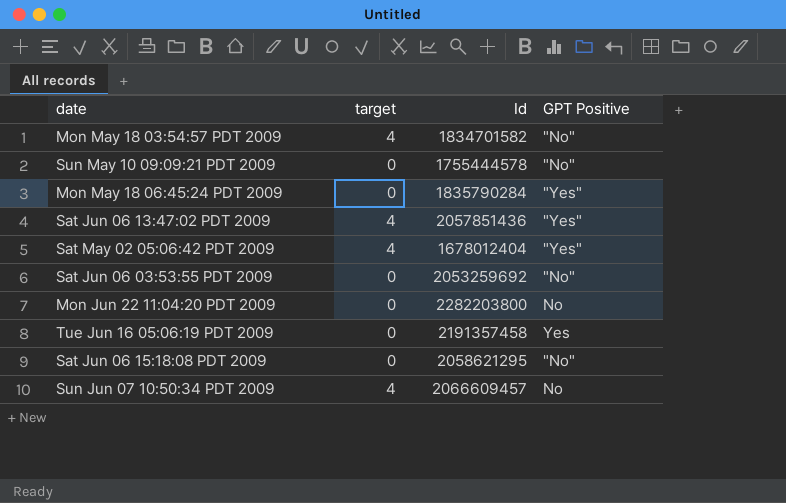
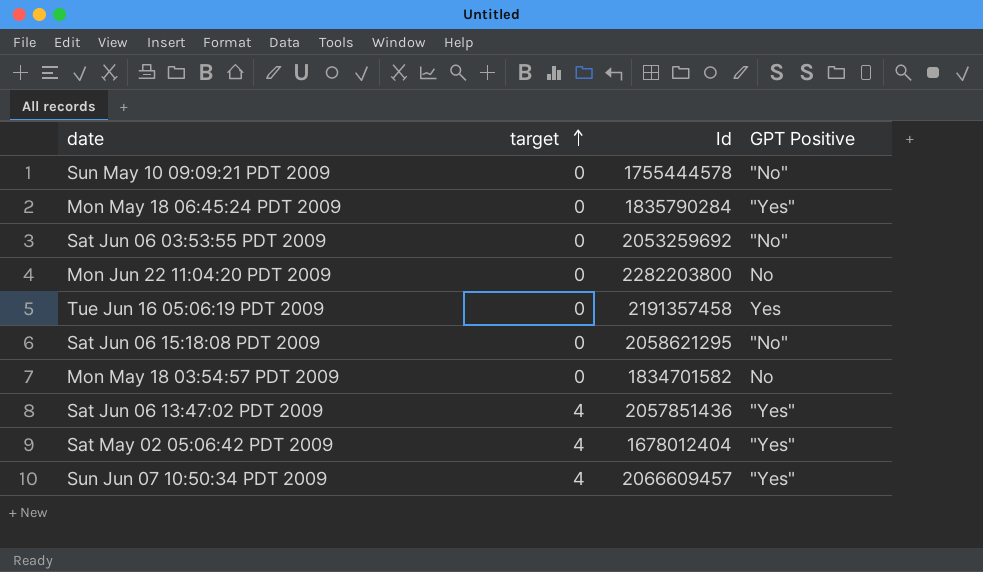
row order: none -> target ascending
Mon May 18 03:54:57 PDT 2009 | target: 4 -> 0
Mon May 18 03:54:57 PDT 2009 | GPT Positive: "No" -> No
Sun Jun 07 10:50:34 PDT 2009 | GPT Positive: No -> "Yes"

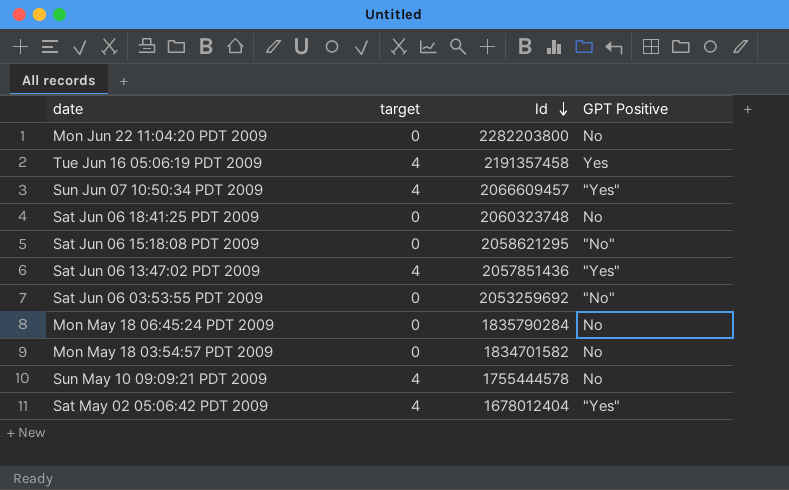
row order: target ascending -> Id descending
Tue Jun 16 05:06:19 PDT 2009 | target: 0 -> 4
row Sat Jun 06 18:41:25 PDT 2009: none -> 0 | 2060323748 | No
Mon May 18 06:45:24 PDT 2009 | GPT Positive: "Yes" -> No
Sun May 10 09:09:21 PDT 2009 | target: 0 -> 4
Sun May 10 09:09:21 PDT 2009 | GPT Positive: "No" -> No

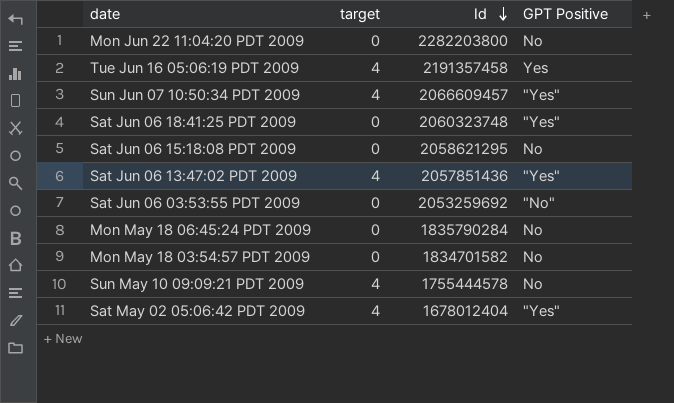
Sat Jun 06 18:41:25 PDT 2009 | GPT Positive: No -> "Yes"
Sat Jun 06 15:18:08 PDT 2009 | GPT Positive: "No" -> No

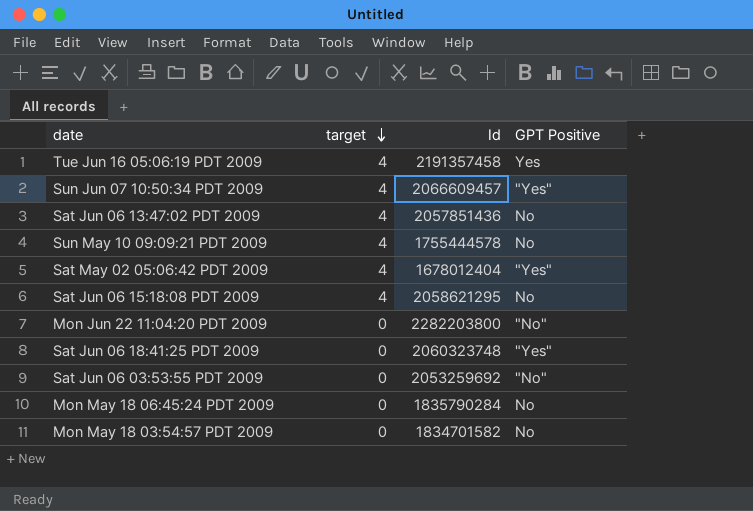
row order: Id descending -> target descending
Sat Jun 06 13:47:02 PDT 2009 | GPT Positive: "Yes" -> No
Sat Jun 06 15:18:08 PDT 2009 | target: 0 -> 4
Mon Jun 22 11:04:20 PDT 2009 | GPT Positive: No -> "No"

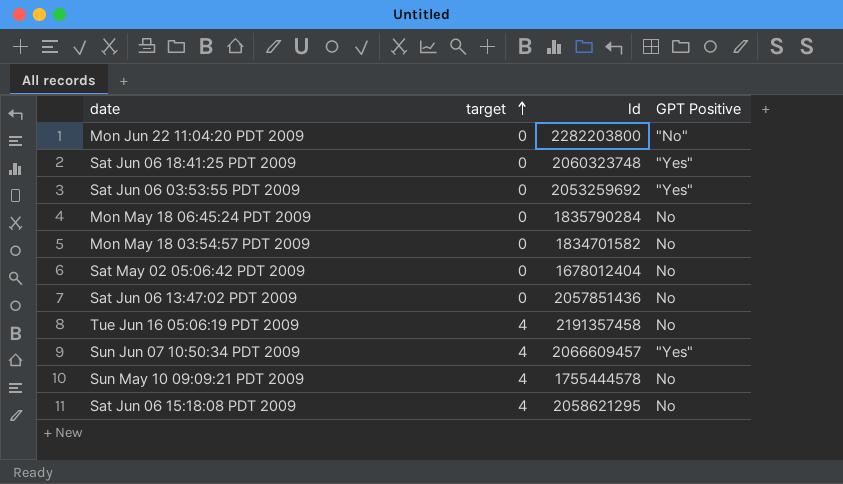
row order: target descending -> target ascending
Sat Jun 06 03:53:55 PDT 2009 | GPT Positive: "No" -> "Yes"
Sat May 02 05:06:42 PDT 2009 | target: 4 -> 0
Sat May 02 05:06:42 PDT 2009 | GPT Positive: "Yes" -> No
Sat Jun 06 13:47:02 PDT 2009 | target: 4 -> 0
Tue Jun 16 05:06:19 PDT 2009 | GPT Positive: Yes -> No

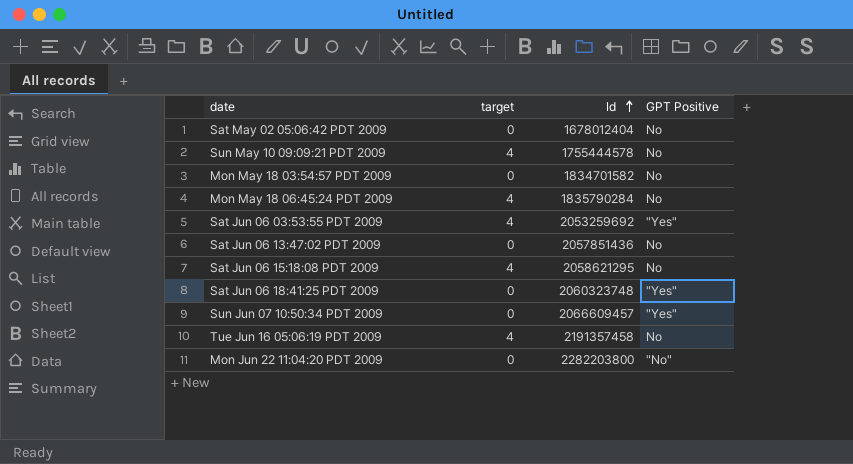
row order: target ascending -> Id ascending
Mon May 18 06:45:24 PDT 2009 | target: 0 -> 4
Sat Jun 06 03:53:55 PDT 2009 | target: 0 -> 4
Sun Jun 07 10:50:34 PDT 2009 | target: 4 -> 0

